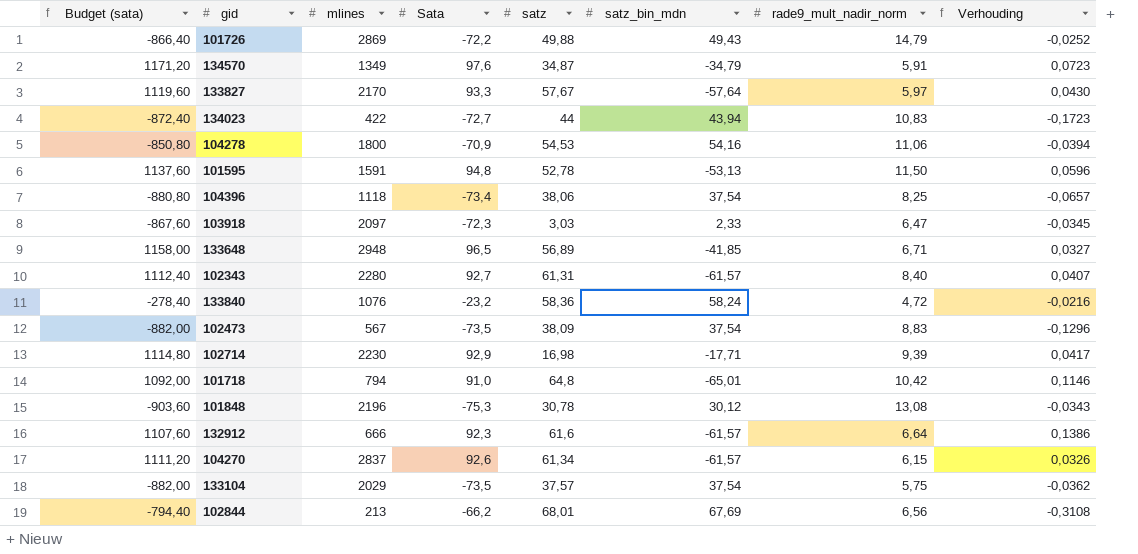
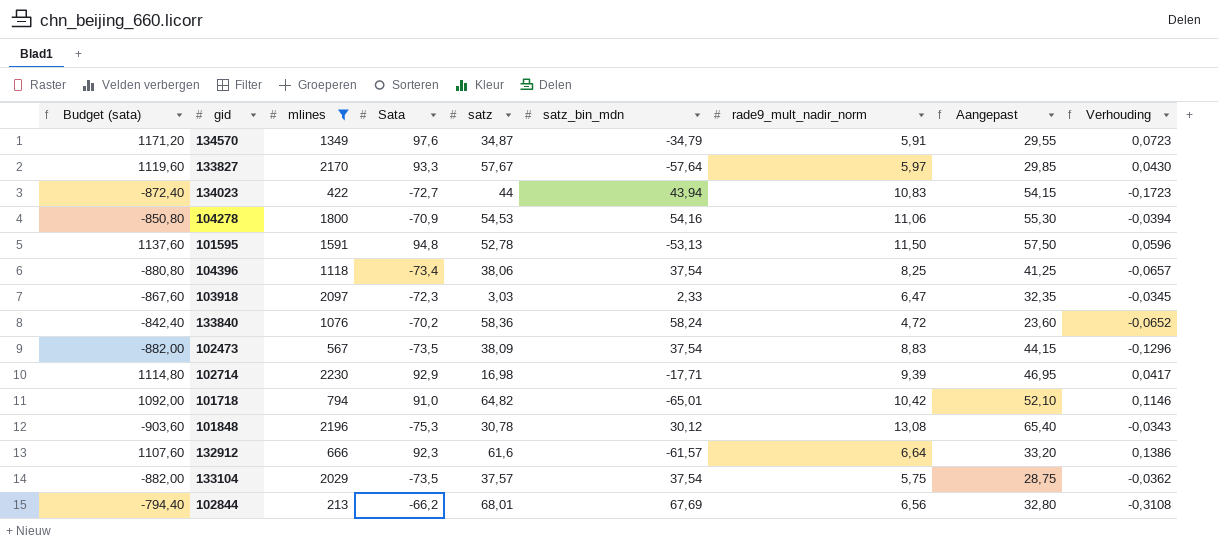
filter: none -> mlines <= 2230
column Aangepast | formula: none -> [rade9_mult_nadir_norm] * 5
133840 | Budget (sata): -278,40 -> -842,40
133840 | Sata: -23,2 -> -70,2
133840 | Verhouding: -0,0216 -> -0,0652
101718 | satz: 64,8 -> 64,82

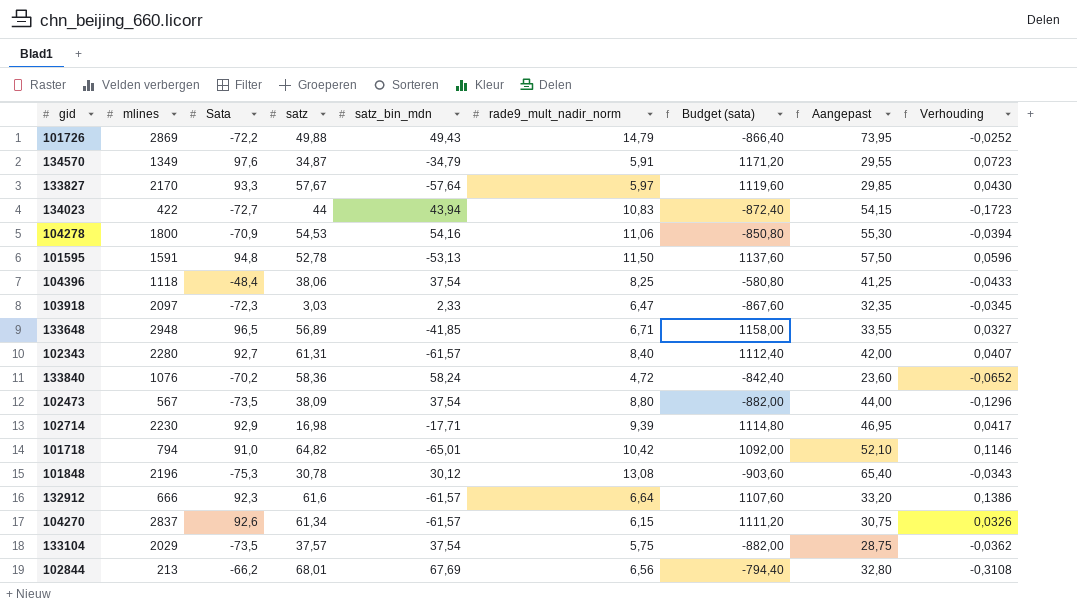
filter: mlines <= 2230 -> none
column Budget (sata) | position: 1 -> 7
104396 | Sata: -73,4 -> -48,4
104396 | Budget (sata): -880,80 -> -580,80
104396 | Verhouding: -0,0657 -> -0,0433
102473 | rade9_mult_nadir_norm: 8,83 -> 8,80
102473 | Aangepast: 44,15 -> 44,00

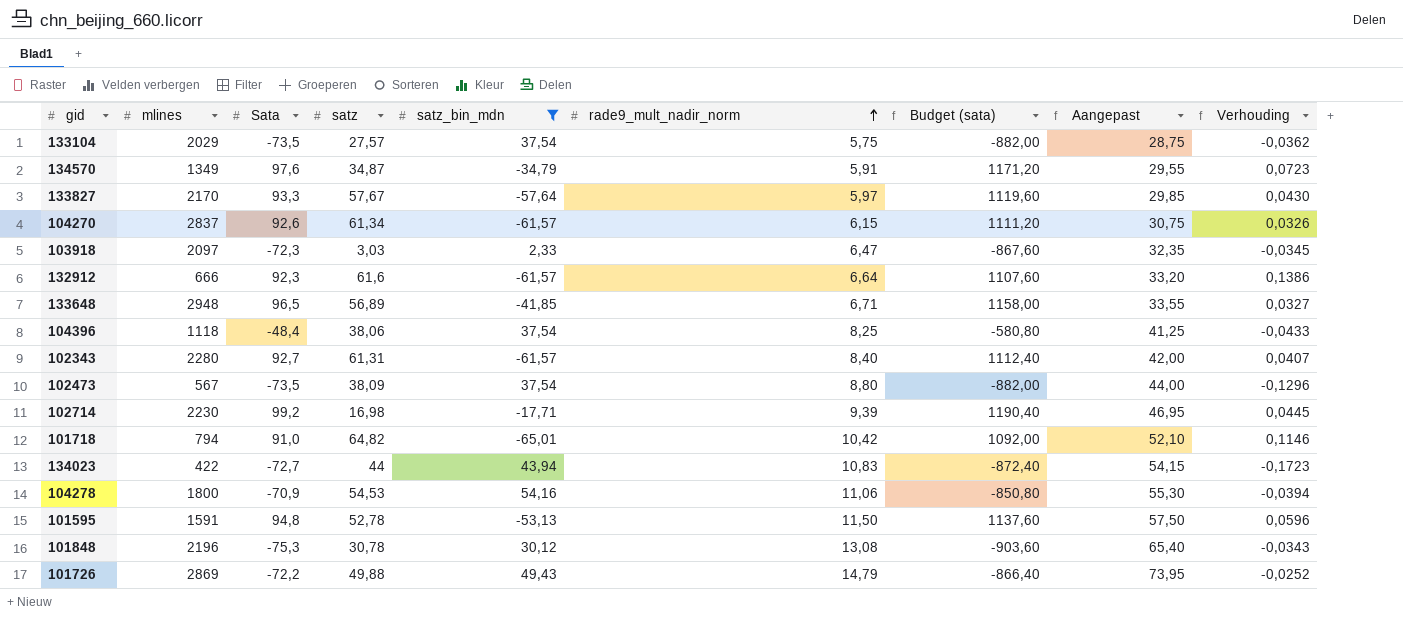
filter: none -> satz_bin_mdn <= 54,16
row order: none -> rade9_mult_nadir_norm ascending
133104 | satz: 37,57 -> 27,57
102714 | Sata: 92,9 -> 99,2
102714 | Budget (sata): 1114,80 -> 1190,40
102714 | Verhouding: 0,0417 -> 0,0445

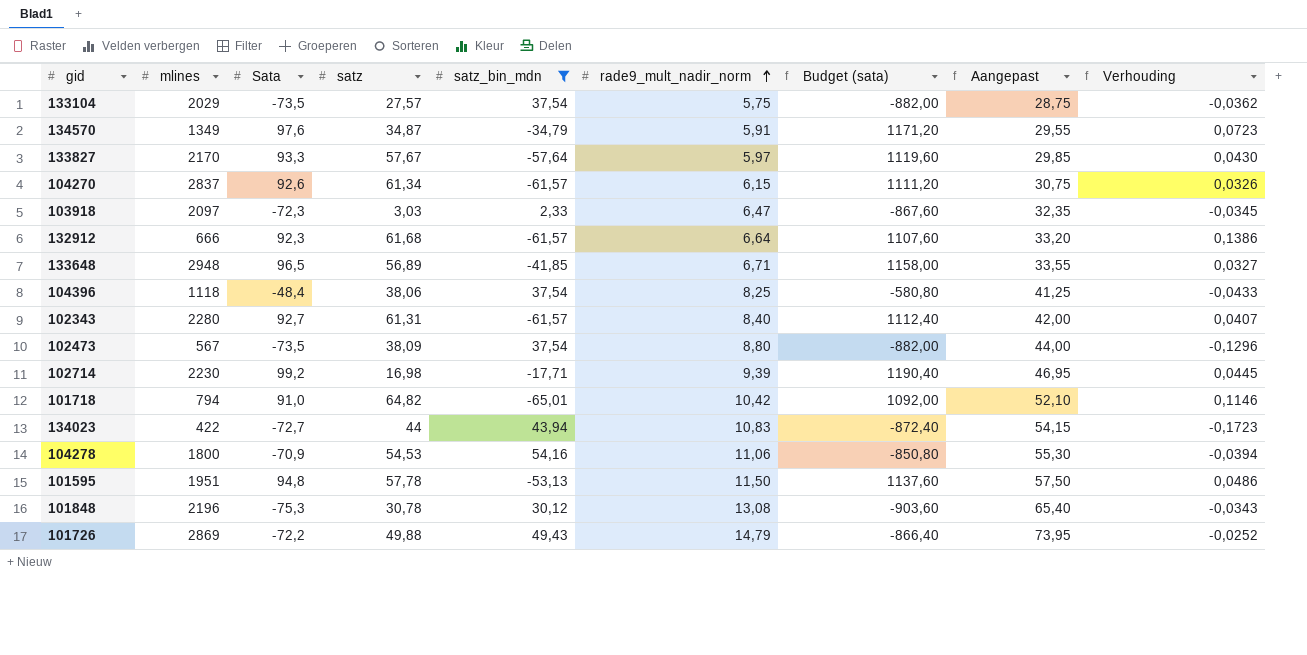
132912 | satz: 61,6 -> 61,68
101595 | mlines: 1591 -> 1951
101595 | satz: 52,78 -> 57,78
101595 | Verhouding: 0,0596 -> 0,0486

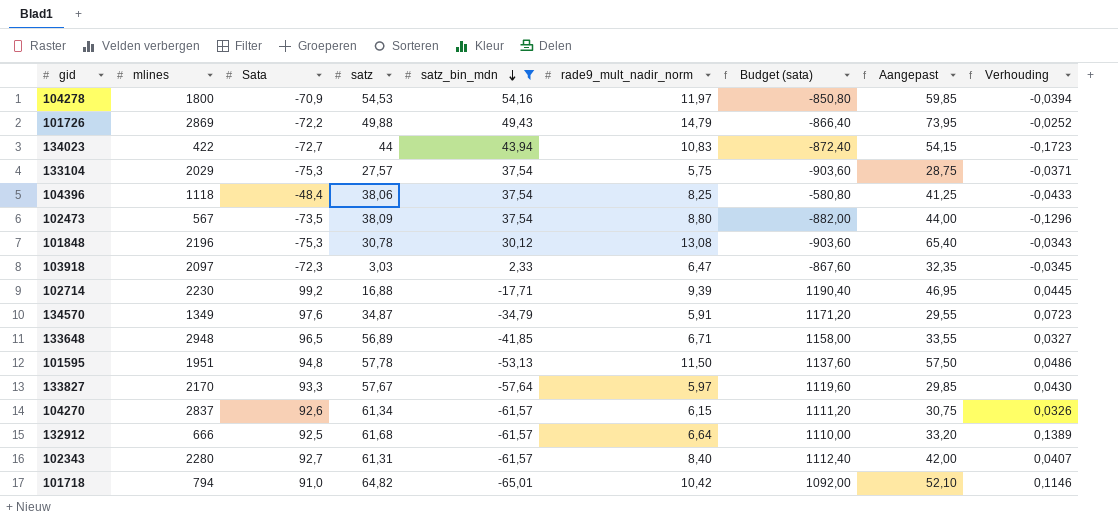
row order: rade9_mult_nadir_norm ascending -> satz_bin_mdn descending
104278 | rade9_mult_nadir_norm: 11,06 -> 11,97
104278 | Aangepast: 55,30 -> 59,85
133104 | Sata: -73,5 -> -75,3
133104 | Budget (sata): -882,00 -> -903,60
133104 | Verhouding: -0,0362 -> -0,0371
102714 | satz: 16,98 -> 16,88
132912 | Sata: 92,3 -> 92,5
132912 | Budget (sata): 1107,60 -> 1110,00
132912 | Verhouding: 0,1386 -> 0,1389

